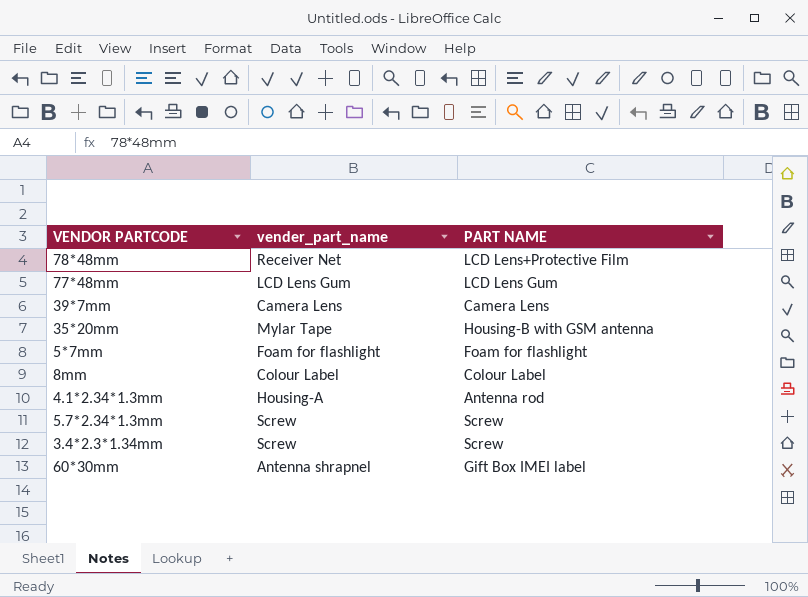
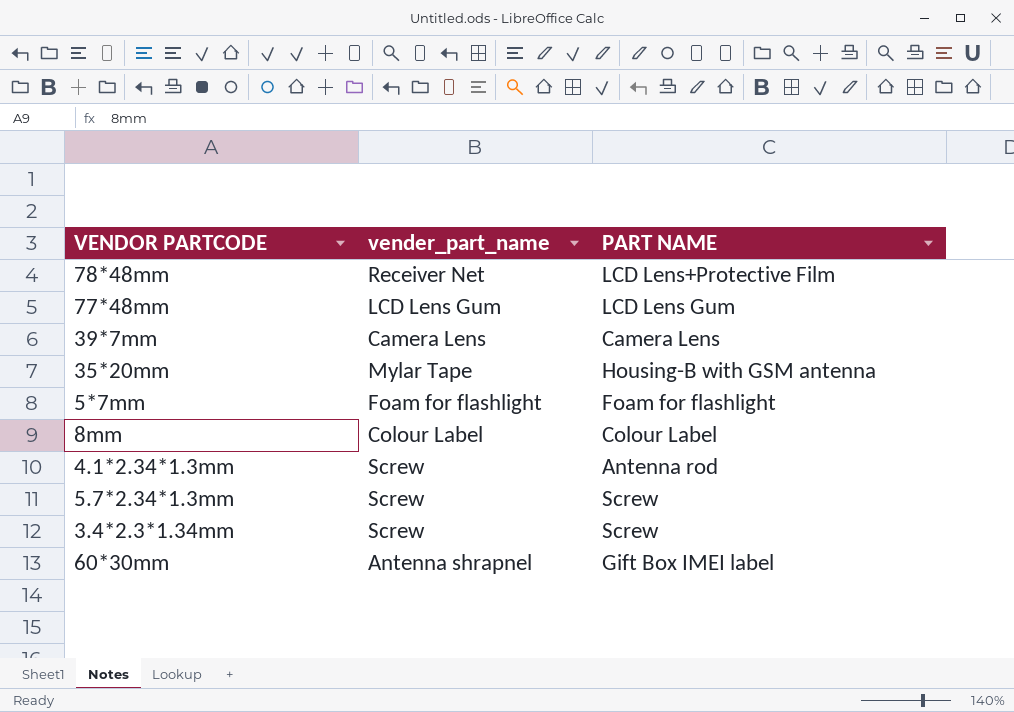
4.1*2.34*1.3mm | vender_part_name: Housing-A -> Screw

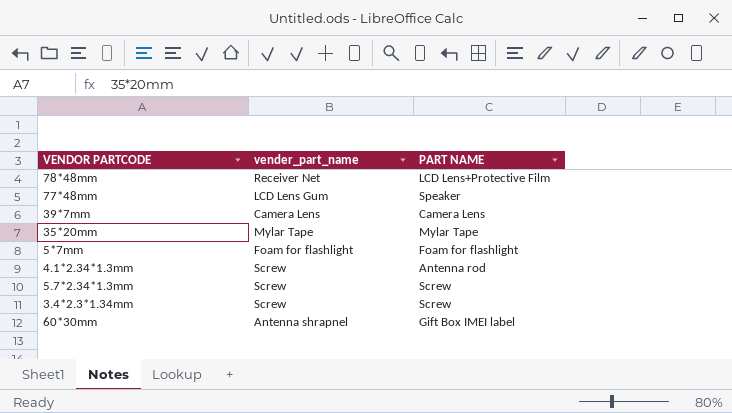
row 8mm: Colour Label | Colour Label -> none
77*48mm | PART NAME: LCD Lens Gum -> Speaker
35*20mm | PART NAME: Housing-B with GSM antenna -> Mylar Tape

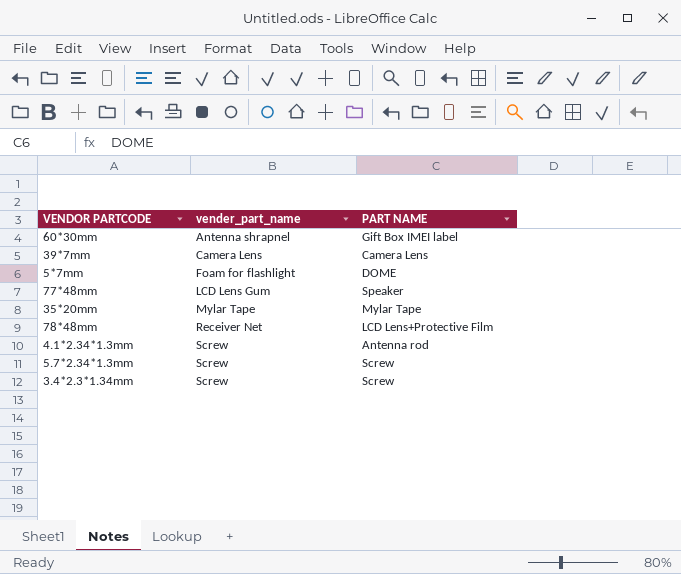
row order: none -> vender_part_name ascending
5*7mm | PART NAME: Foam for flashlight -> DOME

